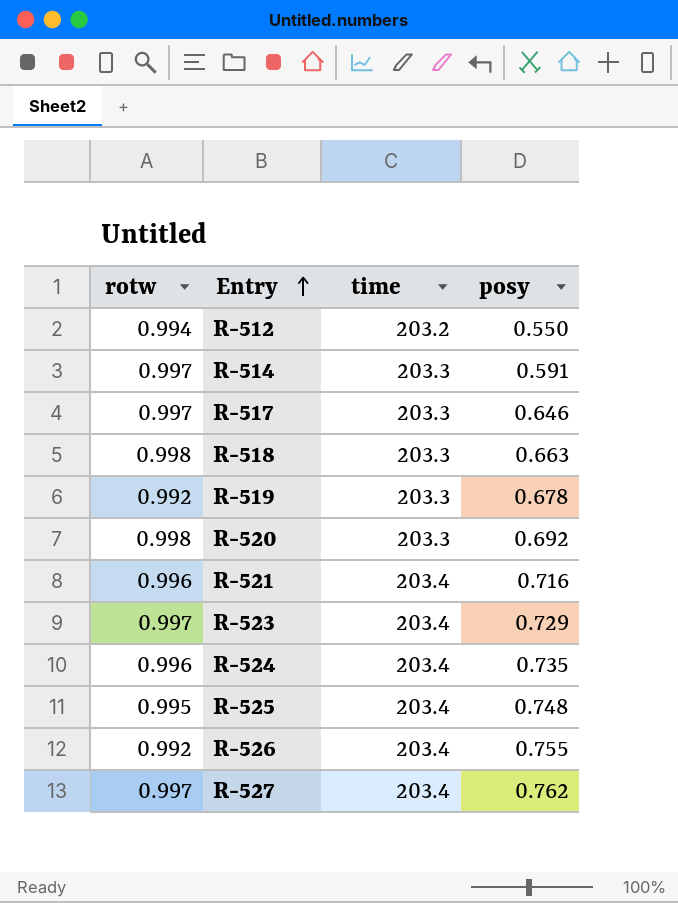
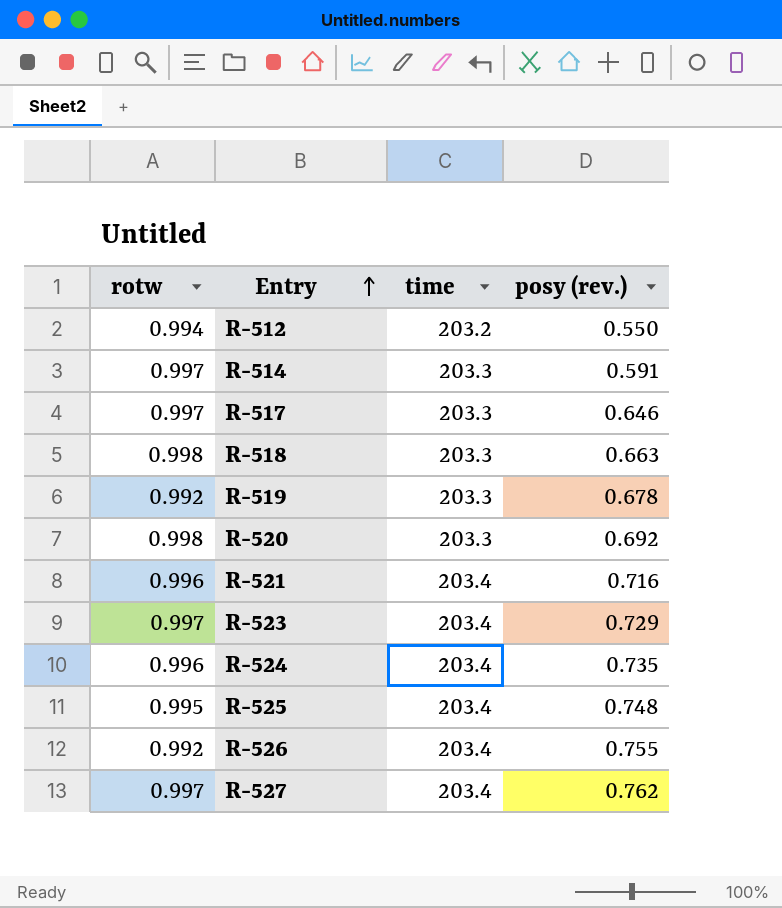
column name: posy -> posy (rev.)

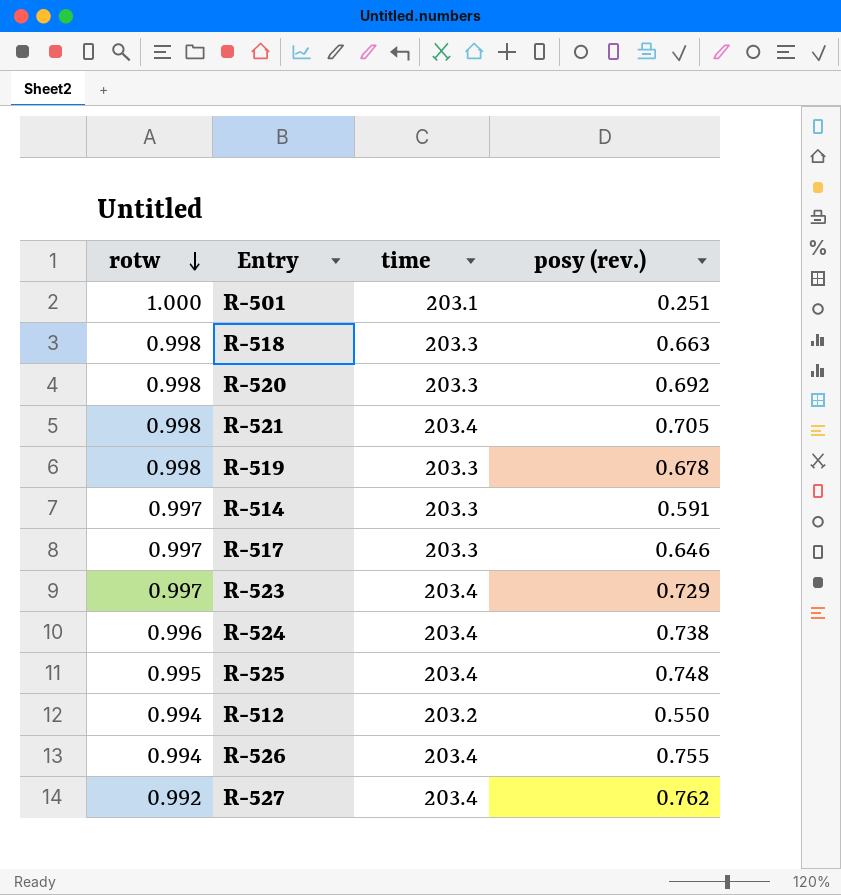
row order: Entry ascending -> rotw descending
row R-501: none -> 1.000 | 203.1 | 0.251
R-521 | rotw: 0.996 -> 0.998
R-521 | posy (rev.): 0.716 -> 0.705
R-519 | rotw: 0.992 -> 0.998
R-524 | posy (rev.): 0.735 -> 0.738
R-526 | rotw: 0.992 -> 0.994
R-527 | rotw: 0.997 -> 0.992

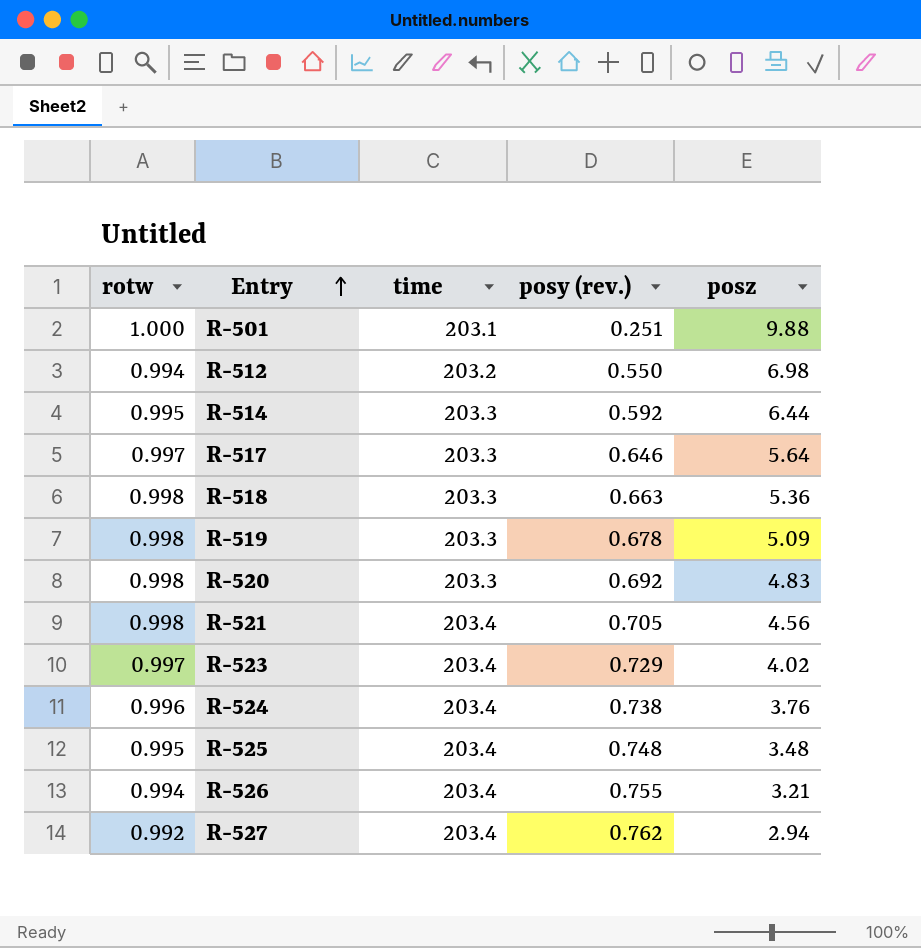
row order: rotw descending -> Entry ascending
column posz | position: none -> 5
R-514 | rotw: 0.997 -> 0.995
R-514 | posy (rev.): 0.591 -> 0.592

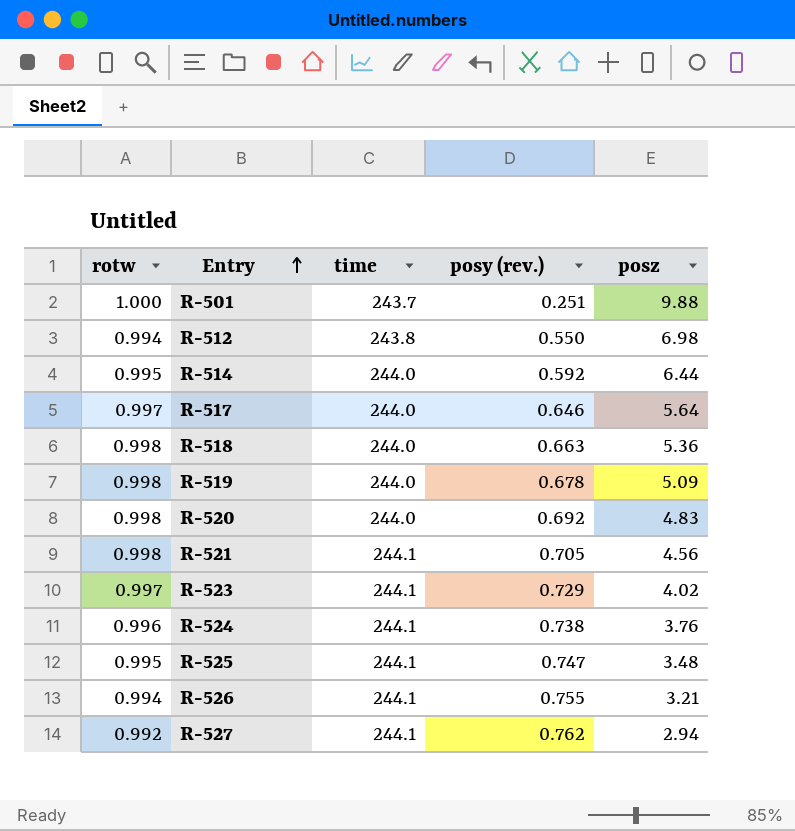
R-501 | time: 203.1 -> 243.7
R-512 | time: 203.2 -> 243.8
R-514 | time: 203.3 -> 244.0
R-517 | time: 203.3 -> 244.0
R-518 | time: 203.3 -> 244.0
R-519 | time: 203.3 -> 244.0
R-520 | time: 203.3 -> 244.0
R-521 | time: 203.4 -> 244.1
R-523 | time: 203.4 -> 244.1
R-524 | time: 203.4 -> 244.1
R-525 | time: 203.4 -> 244.1
R-525 | posy (rev.): 0.748 -> 0.747
R-526 | time: 203.4 -> 244.1
R-527 | time: 203.4 -> 244.1

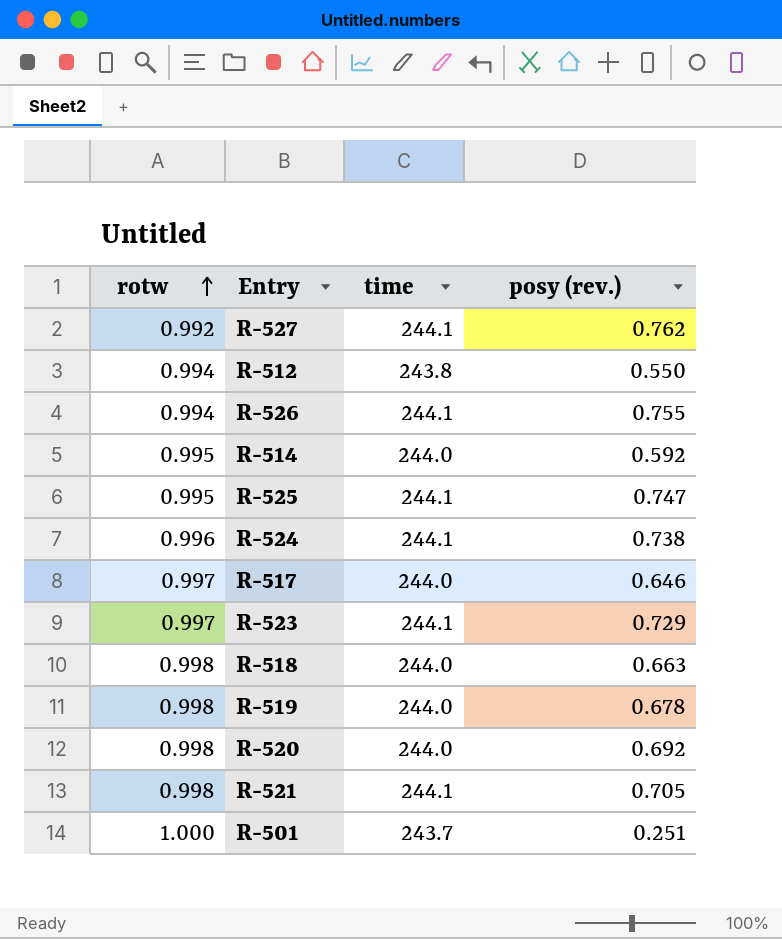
row order: Entry ascending -> rotw ascending
column posz | position: 5 -> none

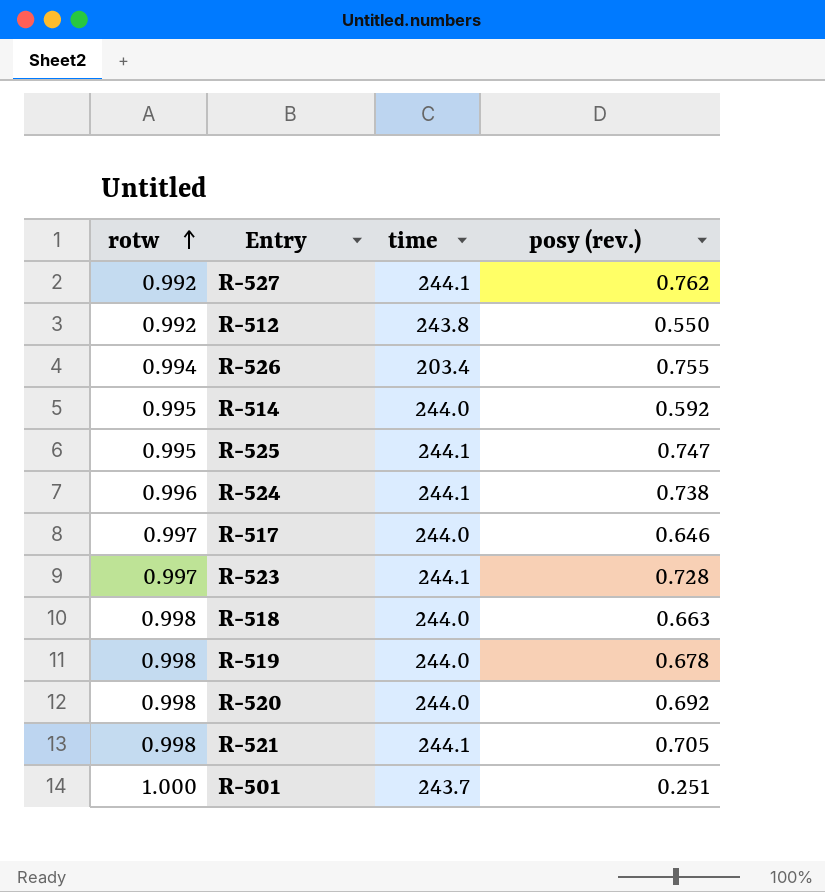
R-512 | rotw: 0.994 -> 0.992
R-526 | time: 244.1 -> 203.4
R-523 | posy (rev.): 0.729 -> 0.728

